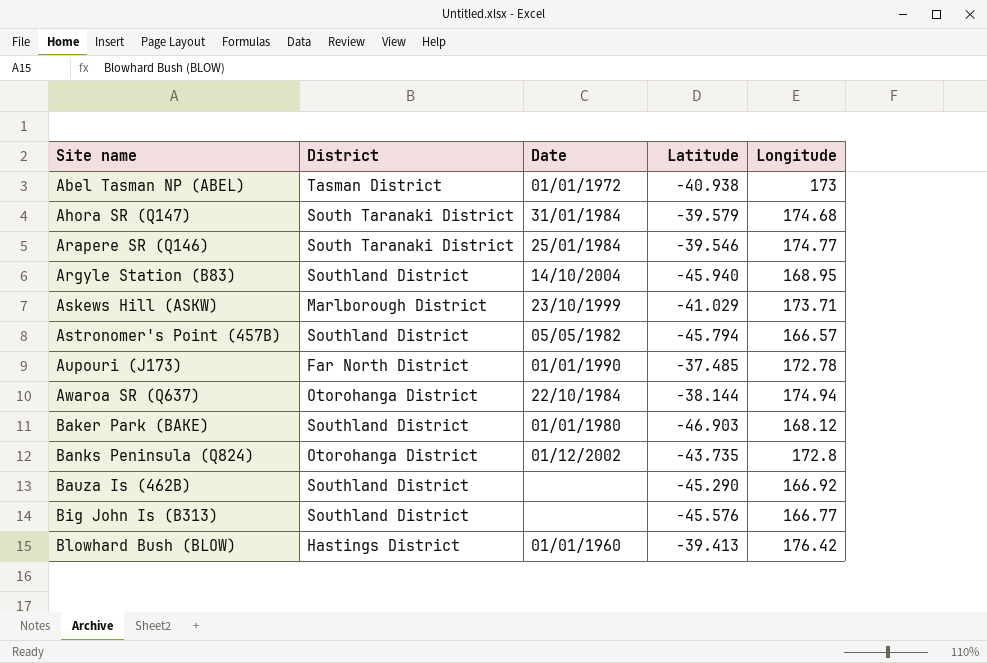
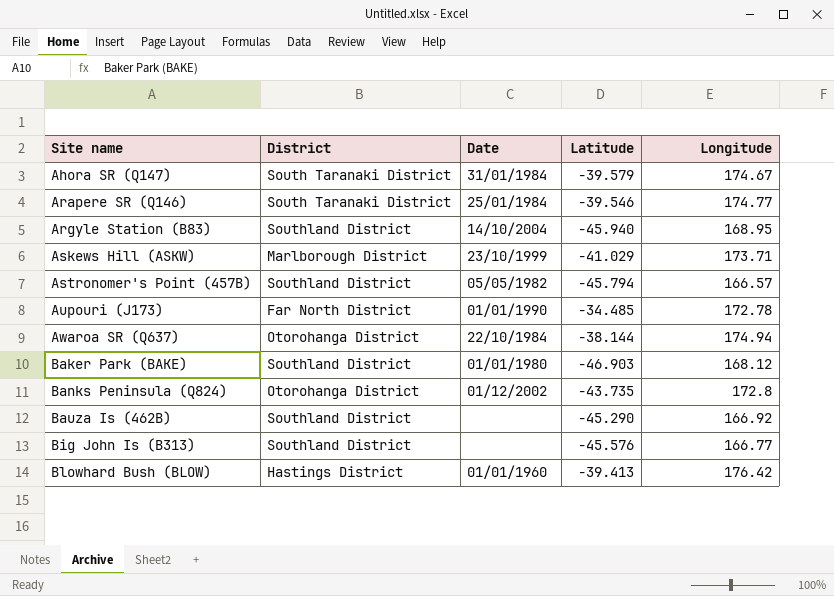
row Abel Tasman NP (ABEL): Tasman District | 01/01/1972 | -40.938 | 173 -> none
Ahora SR (Q147) | Longitude: 174.68 -> 174.67
Aupouri (J173) | Latitude: -37.485 -> -34.485

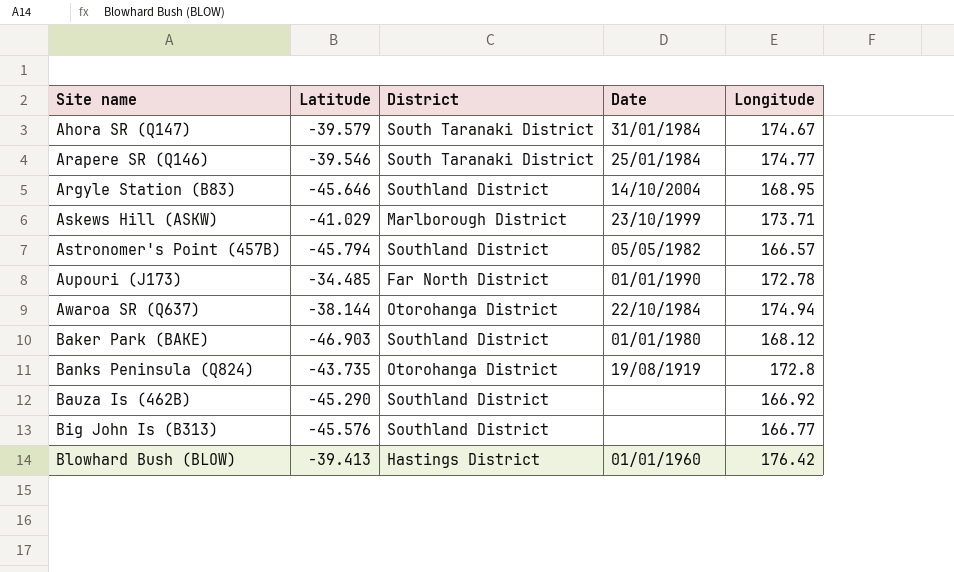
column Latitude | position: 4 -> 2
Argyle Station (B83) | Latitude: -45.940 -> -45.646
Banks Peninsula (Q824) | Date: 01/12/2002 -> 19/08/1919

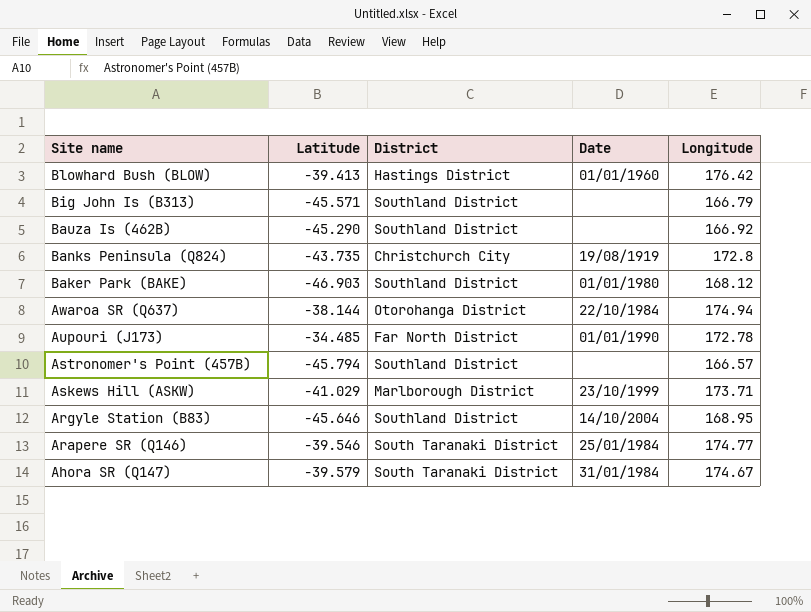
row order: Site name ascending -> Site name descending
Big John Is (B313) | Latitude: -45.576 -> -45.571
Big John Is (B313) | Longitude: 166.77 -> 166.79
Banks Peninsula (Q824) | District: Otorohanga District -> Christchurch City
Astronomer's Point (457B) | Date: 05/05/1982 -> none

